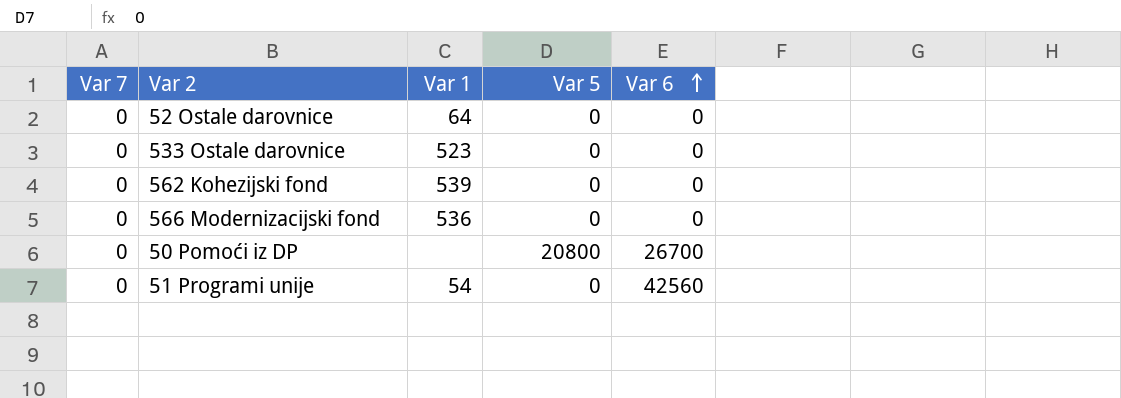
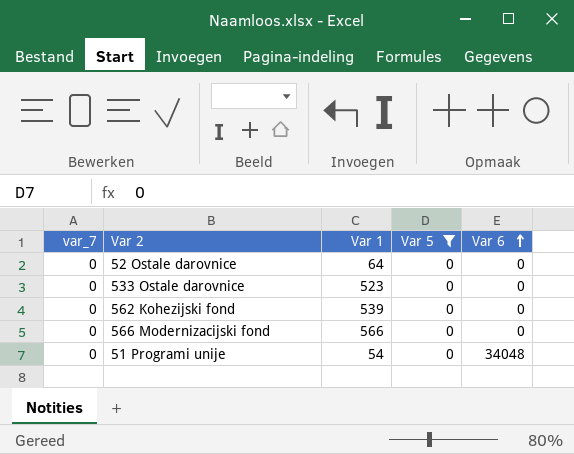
filter: none -> Var 5 = 0
column name: Var 7 -> var_7
566 Modernizacijski fond | Var 1: 536 -> 566
51 Programi unije | Var 6: 42560 -> 34048

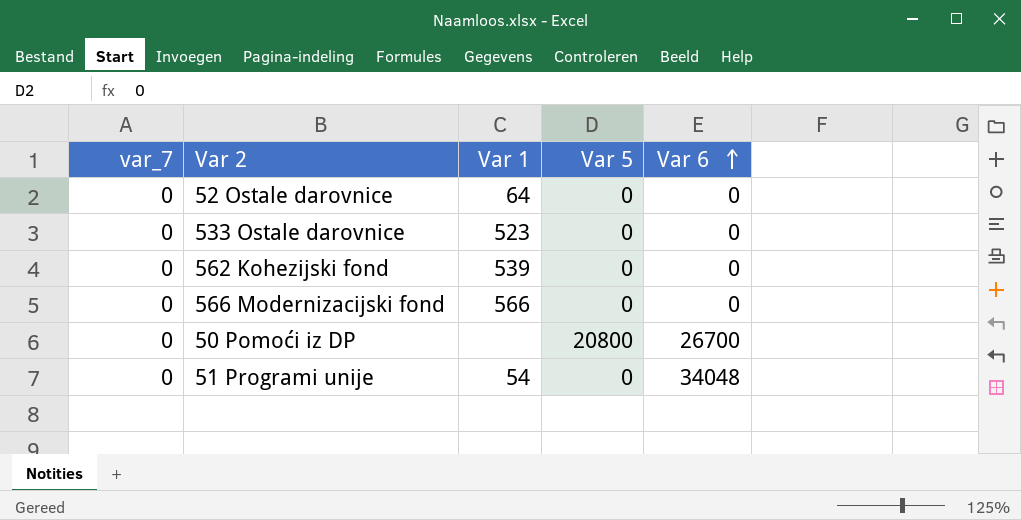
filter: Var 5 = 0 -> none

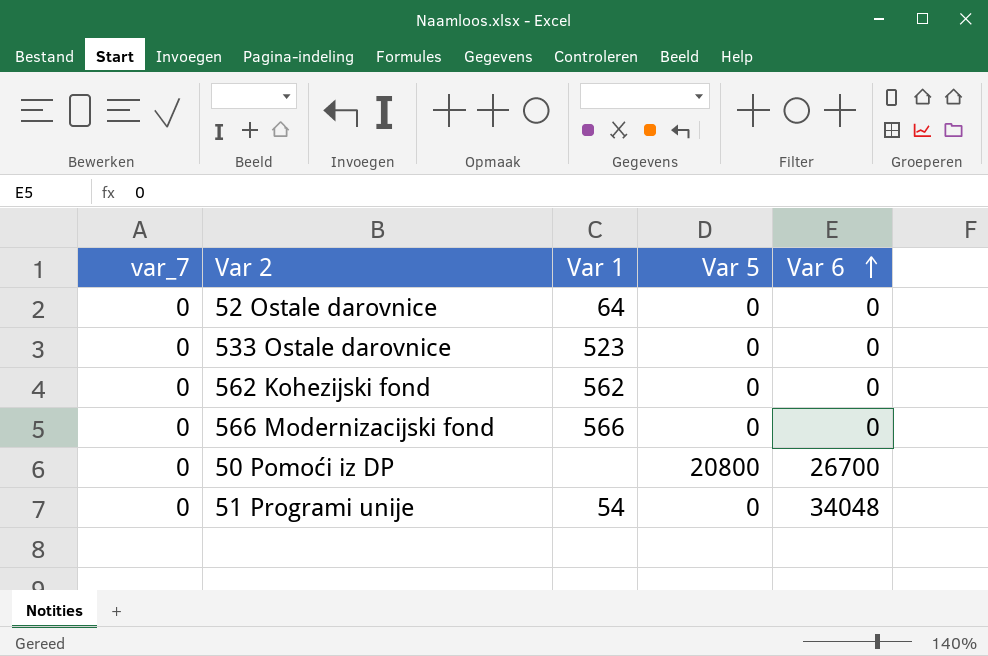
562 Kohezijski fond | Var 1: 539 -> 562

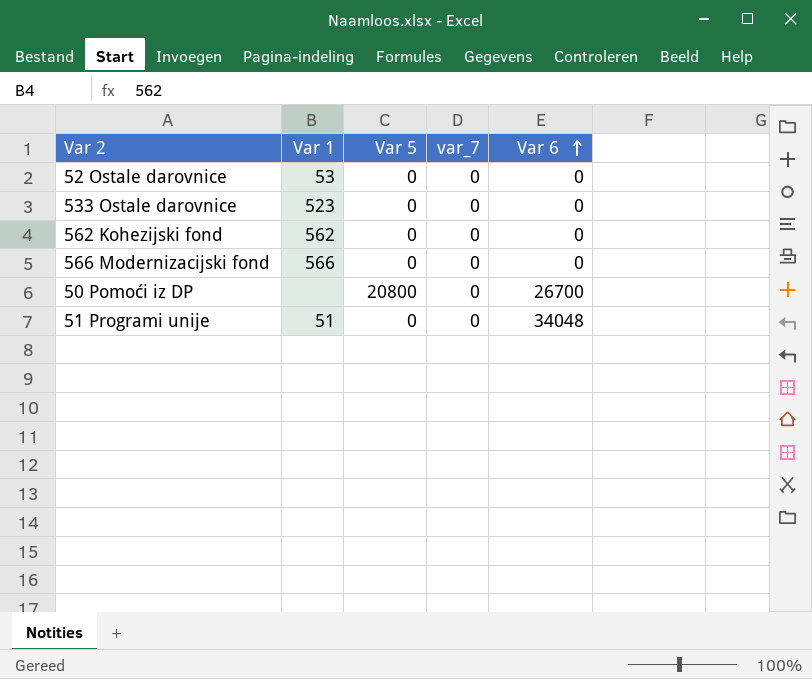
column var_7 | position: 1 -> 4
52 Ostale darovnice | Var 1: 64 -> 53
51 Programi unije | Var 1: 54 -> 51

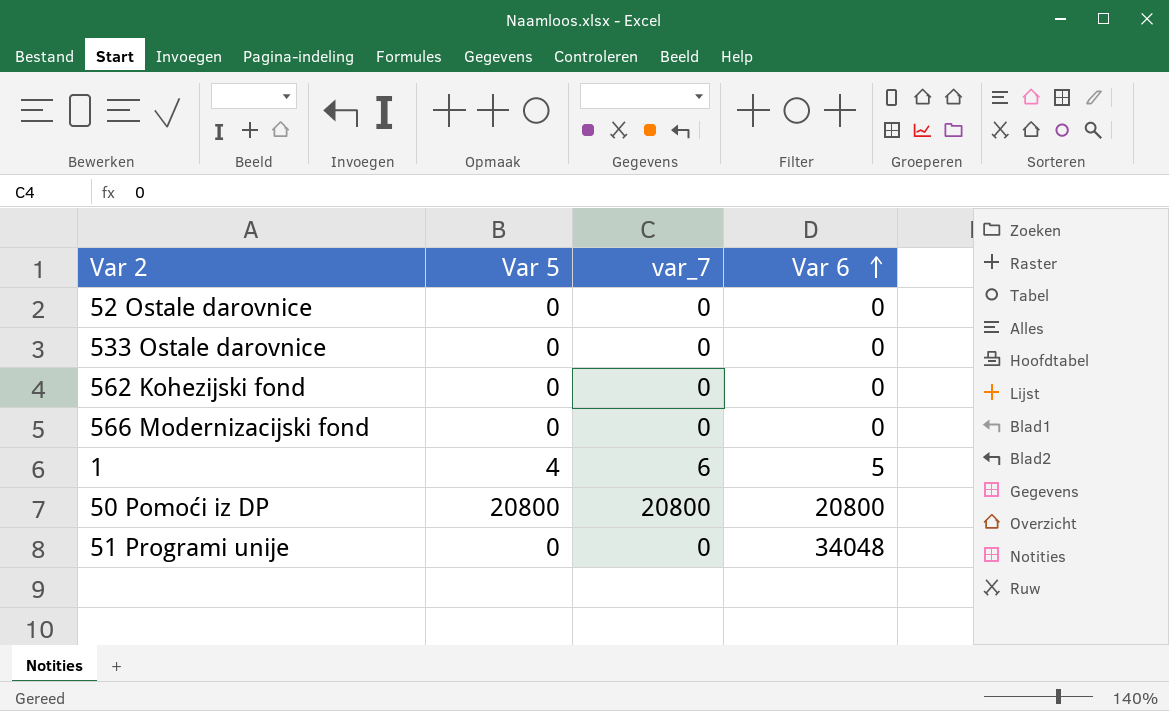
column Var 1 | position: 2 -> none
row 1: none -> 4 | 6 | 5
50 Pomoći iz DP | var_7: 0 -> 20800
50 Pomoći iz DP | Var 6: 26700 -> 20800

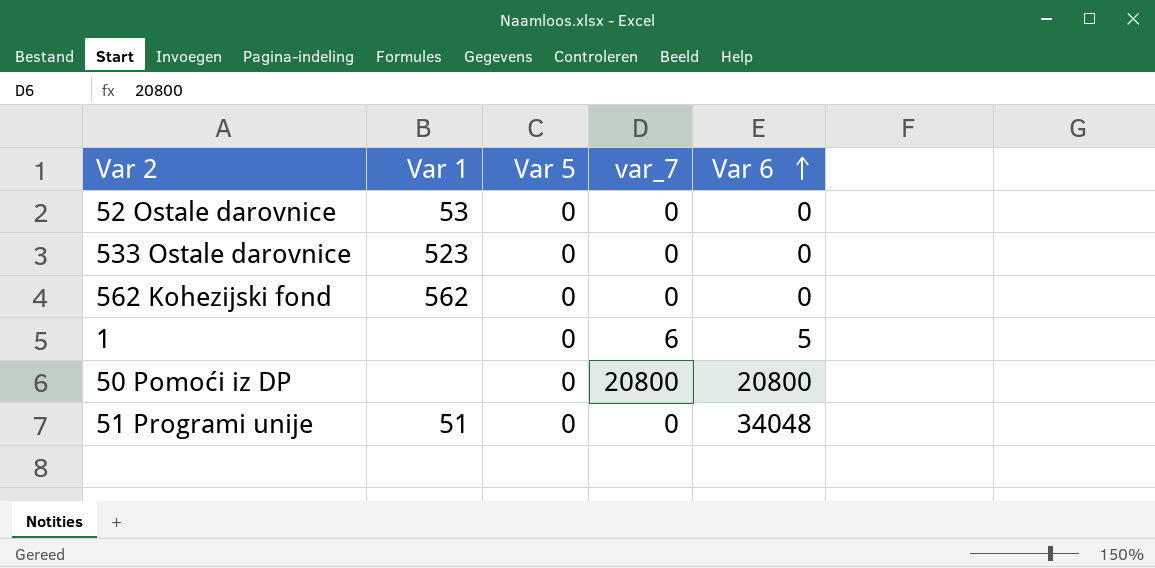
column Var 1 | position: none -> 2
row 566 Modernizacijski fond: 0 | 0 | 0 -> none
1 | Var 5: 4 -> 0
50 Pomoći iz DP | Var 5: 20800 -> 0

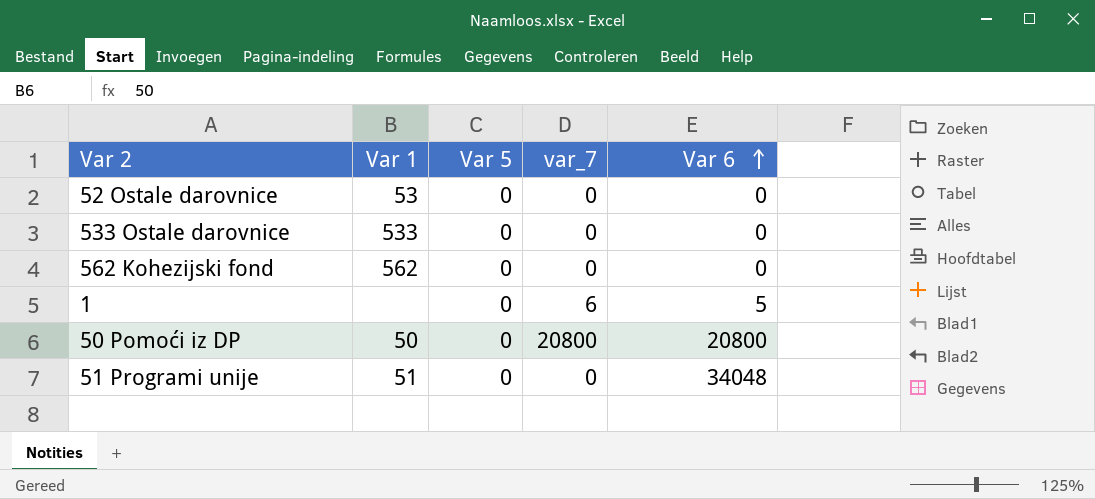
533 Ostale darovnice | Var 1: 523 -> 533
50 Pomoći iz DP | Var 1: none -> 50

